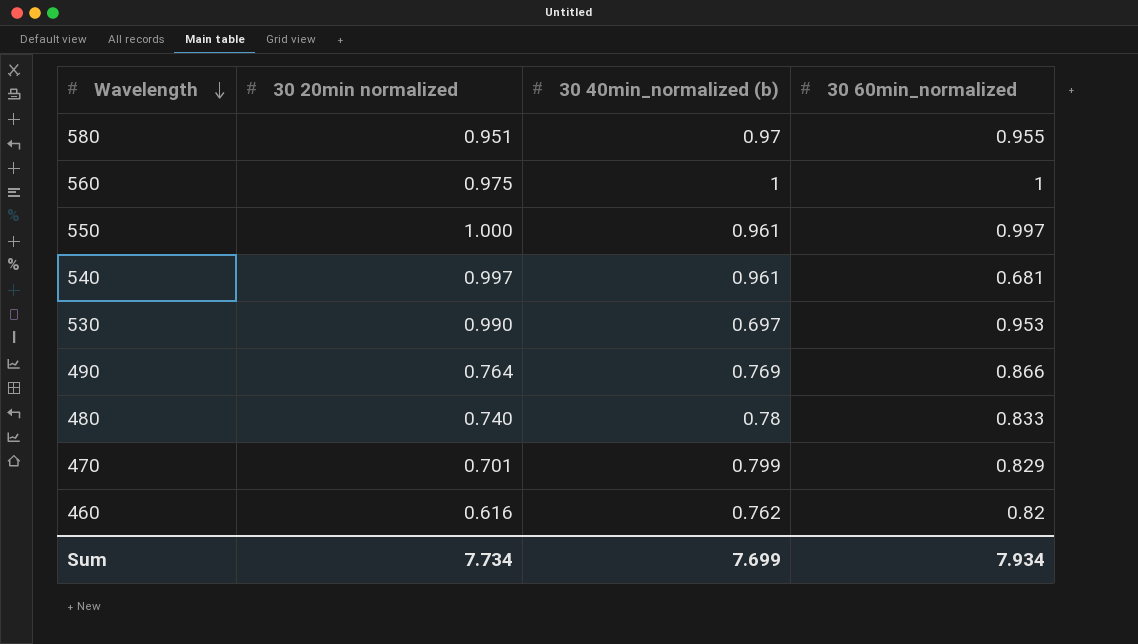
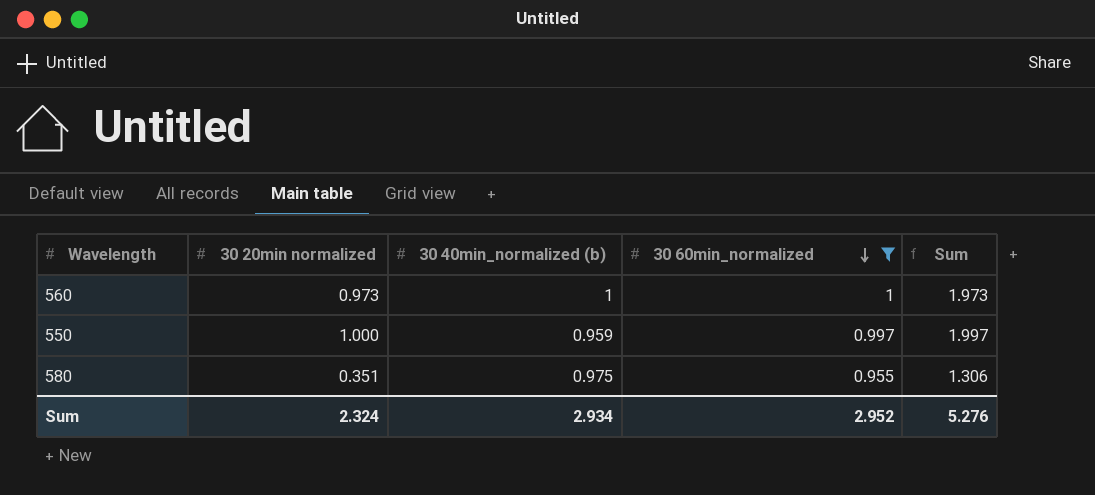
filter: none -> 30 60min_normalized >= 0.955
row order: Wavelength descending -> 30 60min_normalized descending
column Sum | formula: none -> [30 20min normalized] + [30 60min_normalized]
560 | 30 20min normalized: 0.975 -> 0.973
550 | 30 40min_normalized (b): 0.961 -> 0.959
580 | 30 20min normalized: 0.951 -> 0.351
580 | 30 40min_normalized (b): 0.97 -> 0.975
Sum | 30 20min normalized: 7.734 -> 2.324
Sum | 30 40min_normalized (b): 7.699 -> 2.934
Sum | 30 60min_normalized: 7.934 -> 2.952

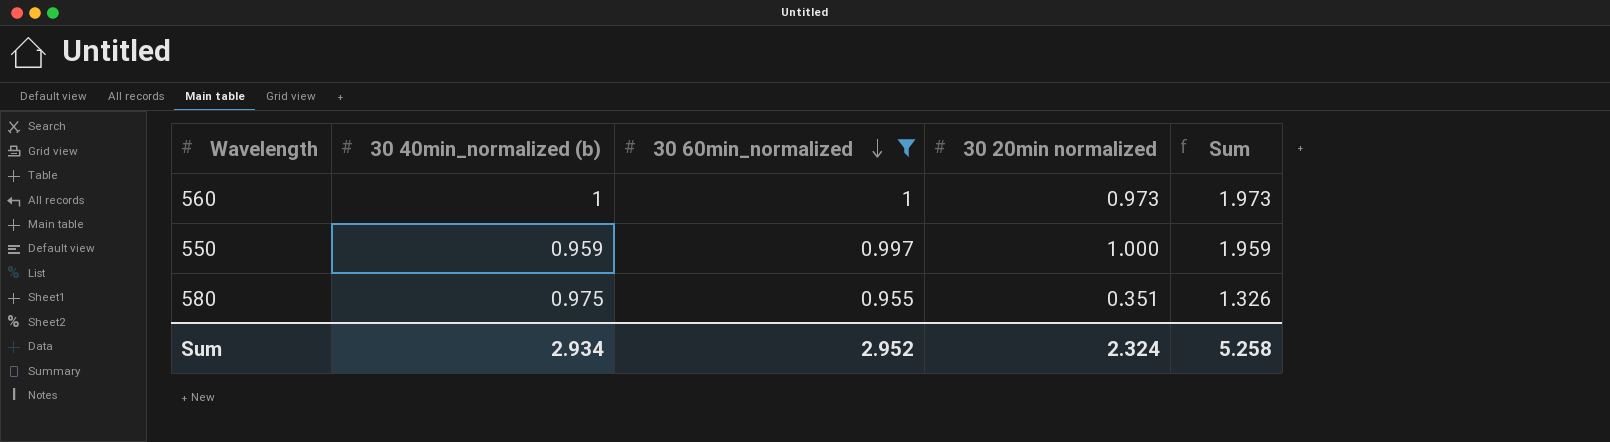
column 30 20min normalized | position: 2 -> 4
column Sum | formula: [30 20min normalized] + [30 60min_normalized] -> [30 40min_normalized (b)] + [30 20min normalized]
Sum | Sum: 5.276 -> 5.258

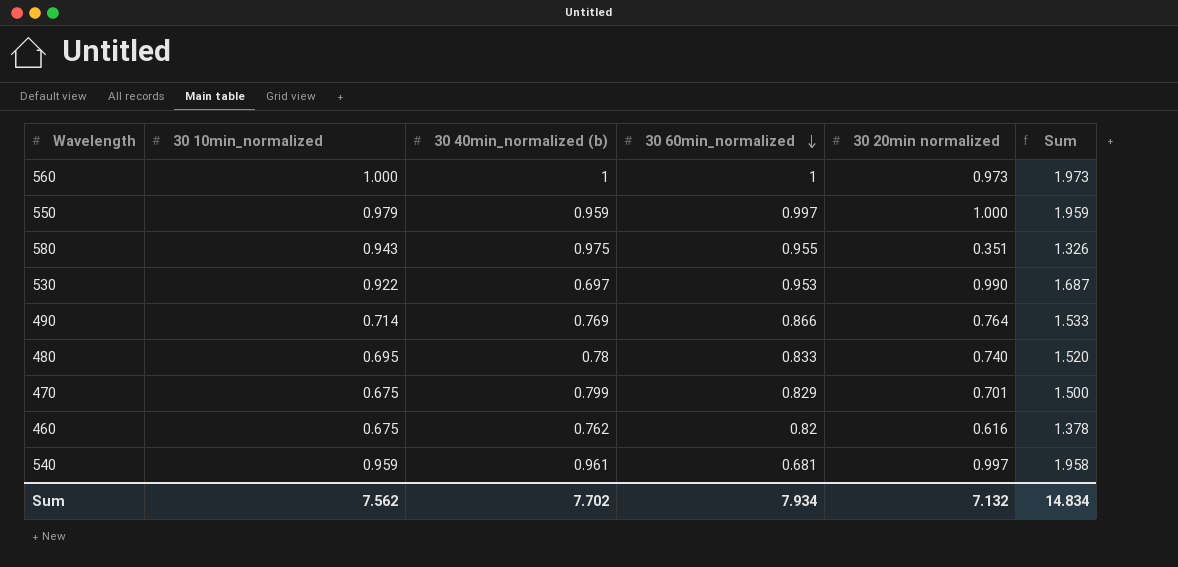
filter: 30 60min_normalized >= 0.955 -> none
column 30 10min_normalized | position: none -> 2
Sum | 30 40min_normalized (b): 2.934 -> 7.702
Sum | 30 60min_normalized: 2.952 -> 7.934
Sum | 30 20min normalized: 2.324 -> 7.132
Sum | Sum: 5.258 -> 14.834

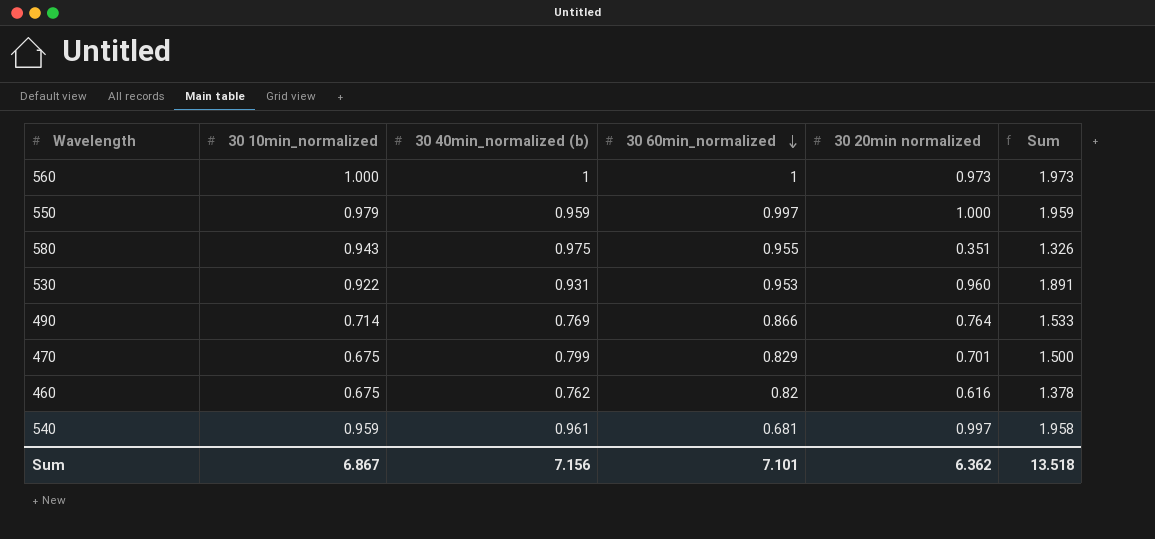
row 480: 0.695 | 0.78 | 0.833 | 0.740 | 1.520 -> none
530 | 30 40min_normalized (b): 0.697 -> 0.931
530 | 30 20min normalized: 0.990 -> 0.960
530 | Sum: 1.687 -> 1.891
Sum | 30 10min_normalized: 7.562 -> 6.867
Sum | 30 40min_normalized (b): 7.702 -> 7.156
Sum | 30 60min_normalized: 7.934 -> 7.101
Sum | 30 20min normalized: 7.132 -> 6.362
Sum | Sum: 14.834 -> 13.518

